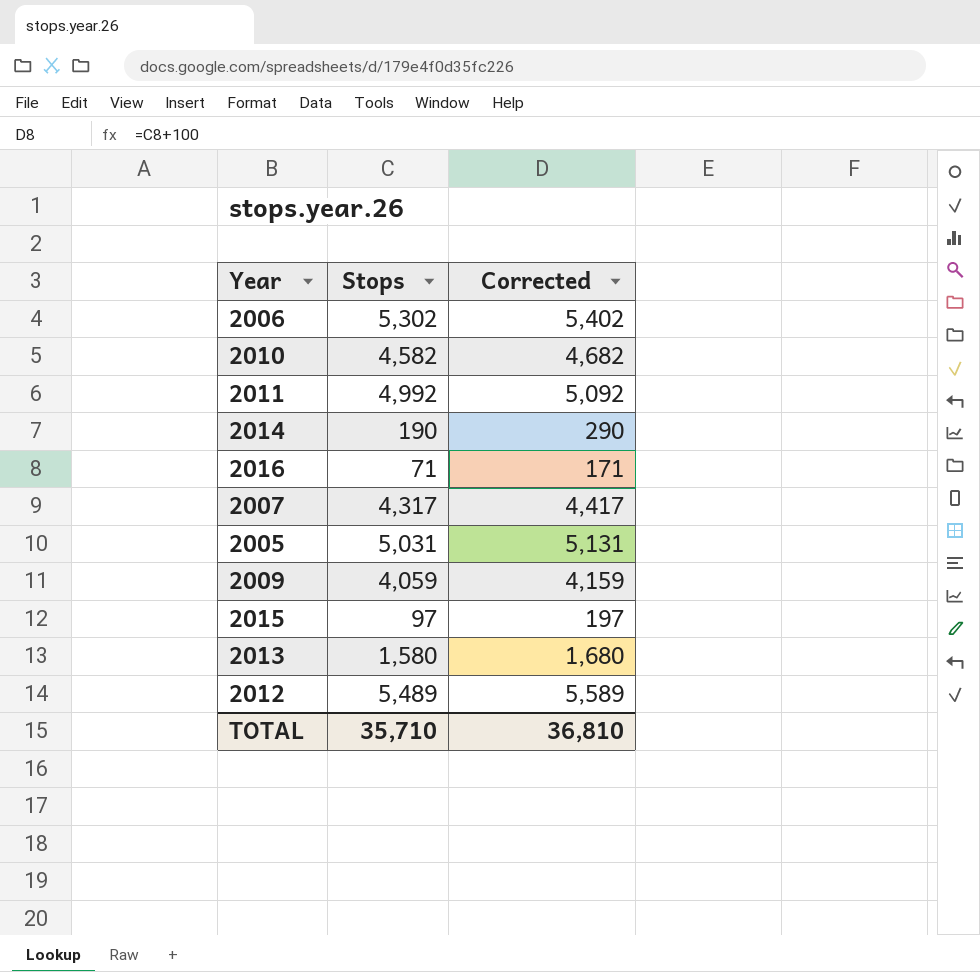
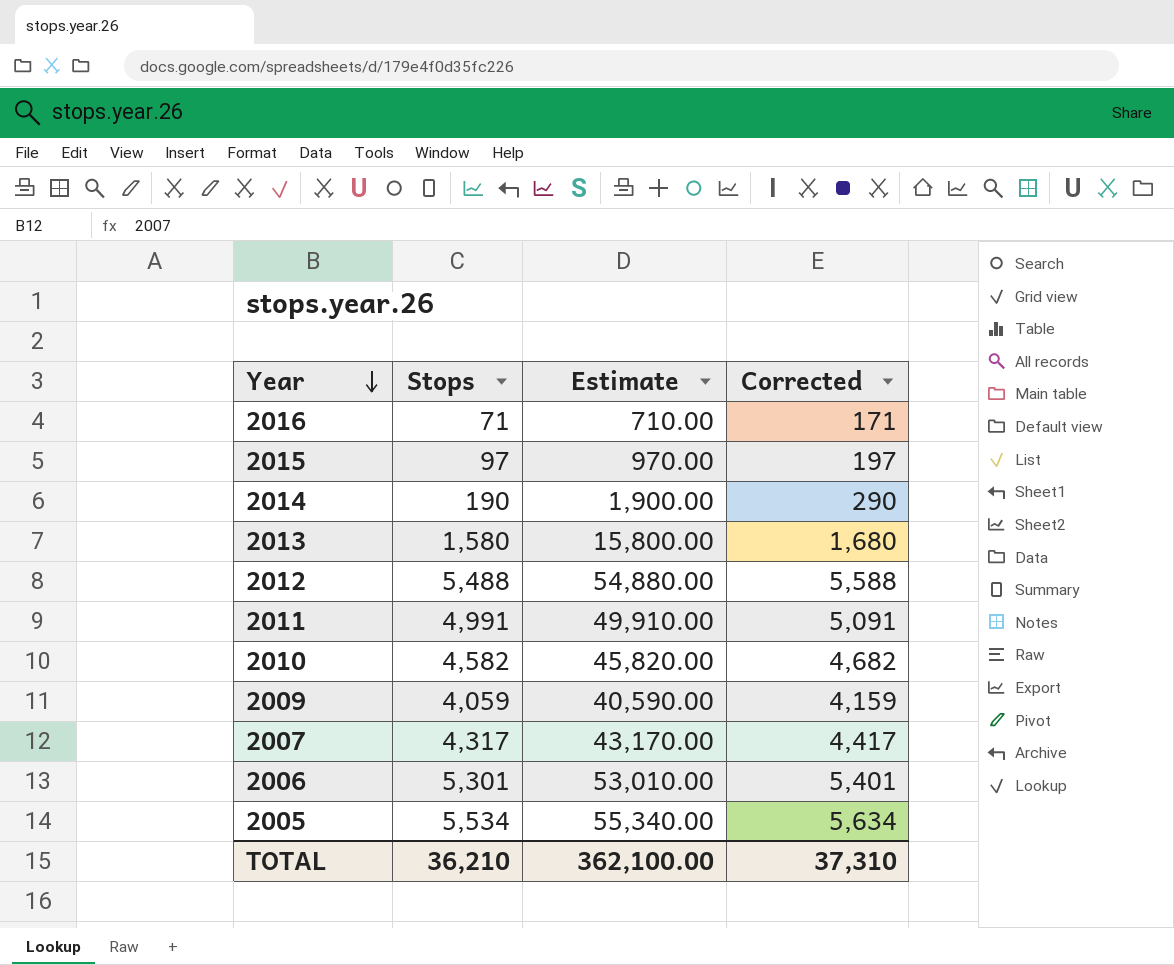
row order: none -> Year descending
column Estimate | formula: none -> [Stops] * 10
2012 | Stops: 5,489 -> 5,488
2012 | Corrected: 5,589 -> 5,588
2011 | Stops: 4,992 -> 4,991
2011 | Corrected: 5,092 -> 5,091
2006 | Stops: 5,302 -> 5,301
2006 | Corrected: 5,402 -> 5,401
2005 | Stops: 5,031 -> 5,534
2005 | Corrected: 5,131 -> 5,634
TOTAL | Stops: 35,710 -> 36,210
TOTAL | Corrected: 36,810 -> 37,310

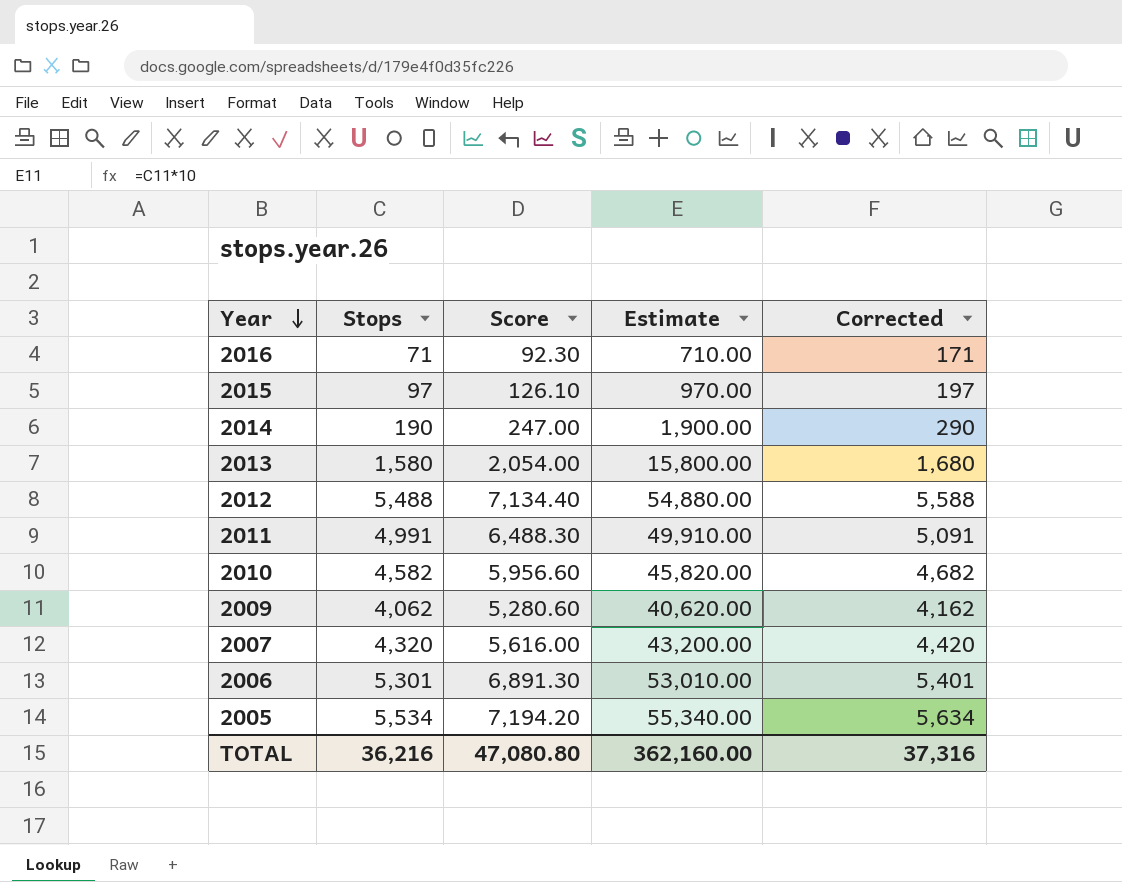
column Score | formula: none -> [Stops] * 1.3
2009 | Stops: 4,059 -> 4,062
2009 | Estimate: 40,590.00 -> 40,620.00
2009 | Corrected: 4,159 -> 4,162
2007 | Stops: 4,317 -> 4,320
2007 | Estimate: 43,170.00 -> 43,200.00
2007 | Corrected: 4,417 -> 4,420
TOTAL | Stops: 36,210 -> 36,216
TOTAL | Estimate: 362,100.00 -> 362,160.00
TOTAL | Corrected: 37,310 -> 37,316

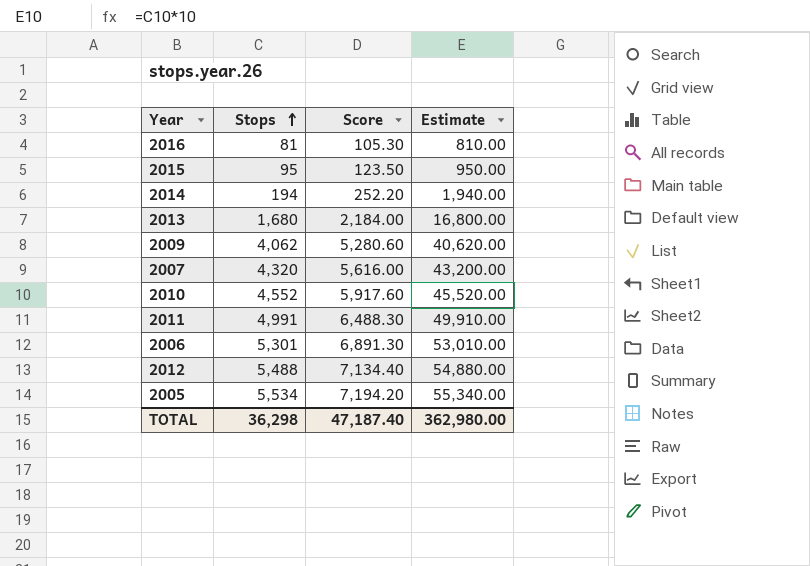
row order: Year descending -> Stops ascending
column Corrected | formula: [Stops] + 100 -> none
2016 | Stops: 71 -> 81
2016 | Score: 92.30 -> 105.30
2016 | Estimate: 710.00 -> 810.00
2015 | Stops: 97 -> 95
2015 | Score: 126.10 -> 123.50
2015 | Estimate: 970.00 -> 950.00
2014 | Stops: 190 -> 194
2014 | Score: 247.00 -> 252.20
2014 | Estimate: 1,900.00 -> 1,940.00
2013 | Stops: 1,580 -> 1,680
2013 | Score: 2,054.00 -> 2,184.00
2013 | Estimate: 15,800.00 -> 16,800.00
2010 | Stops: 4,582 -> 4,552
2010 | Score: 5,956.60 -> 5,917.60
2010 | Estimate: 45,820.00 -> 45,520.00
TOTAL | Stops: 36,216 -> 36,298
TOTAL | Score: 47,080.80 -> 47,187.40
TOTAL | Estimate: 362,160.00 -> 362,980.00

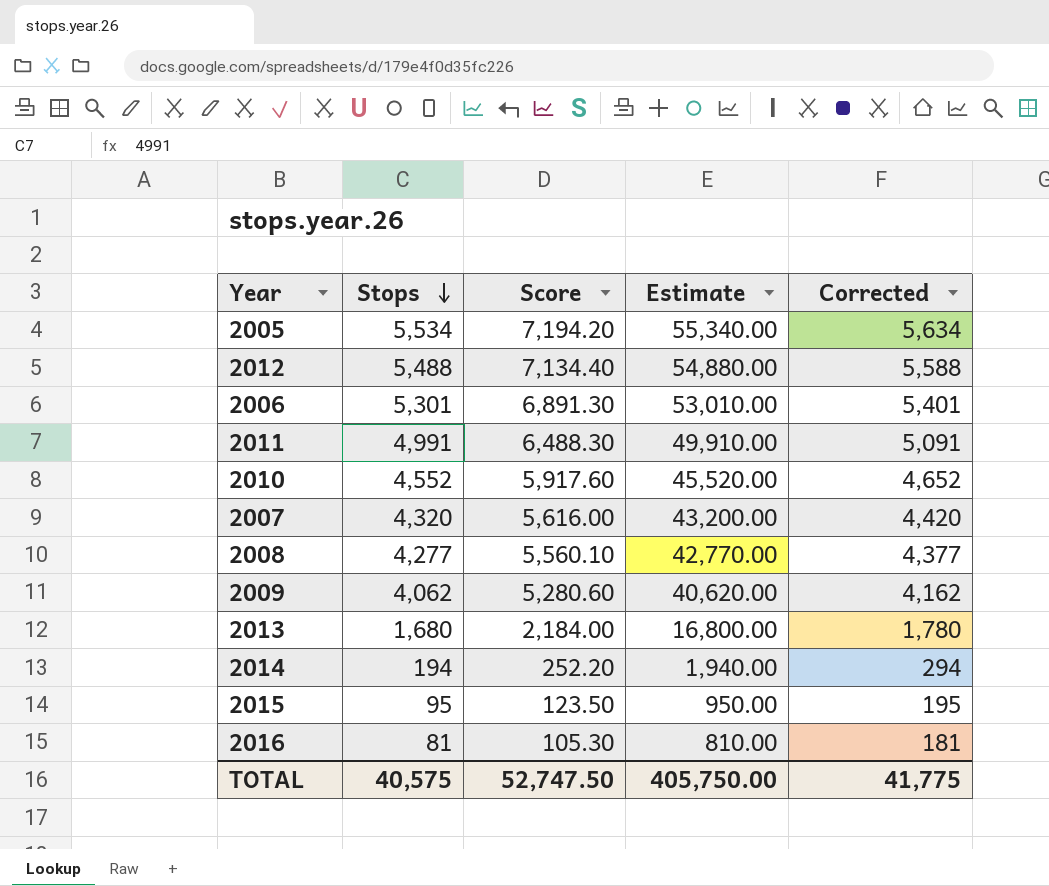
row order: Stops ascending -> Stops descending
column Corrected | formula: none -> [Stops] + 100
row 2008: none -> 4,277 | 5,560.10 | 42,770.00 | 4,377
TOTAL | Stops: 36,298 -> 40,575
TOTAL | Score: 47,187.40 -> 52,747.50
TOTAL | Estimate: 362,980.00 -> 405,750.00

